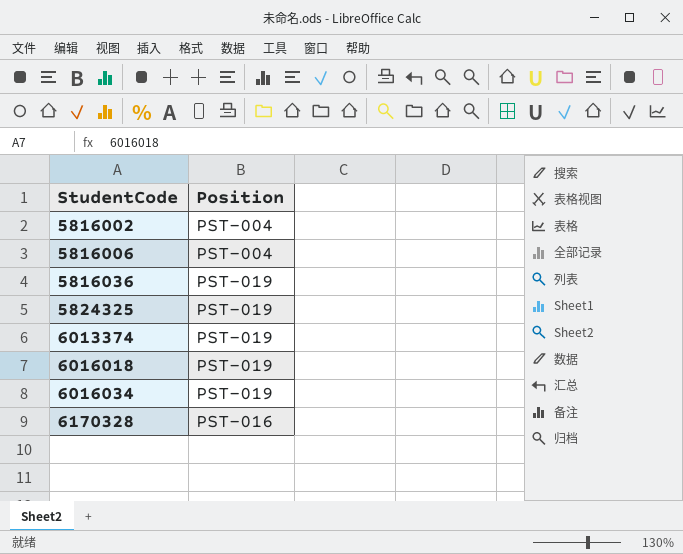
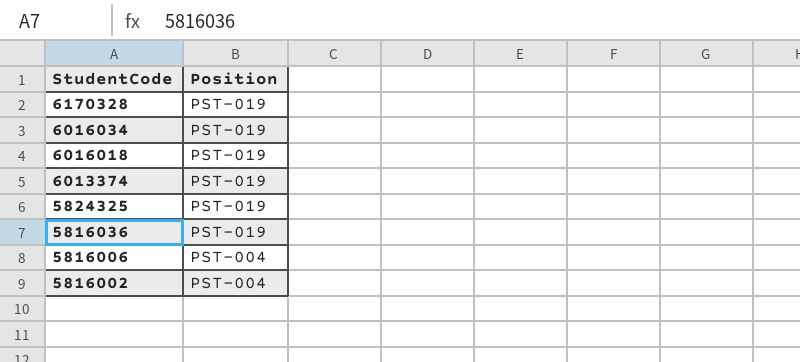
row order: StudentCode ascending -> StudentCode descending
6170328 | Position: PST-016 -> PST-019

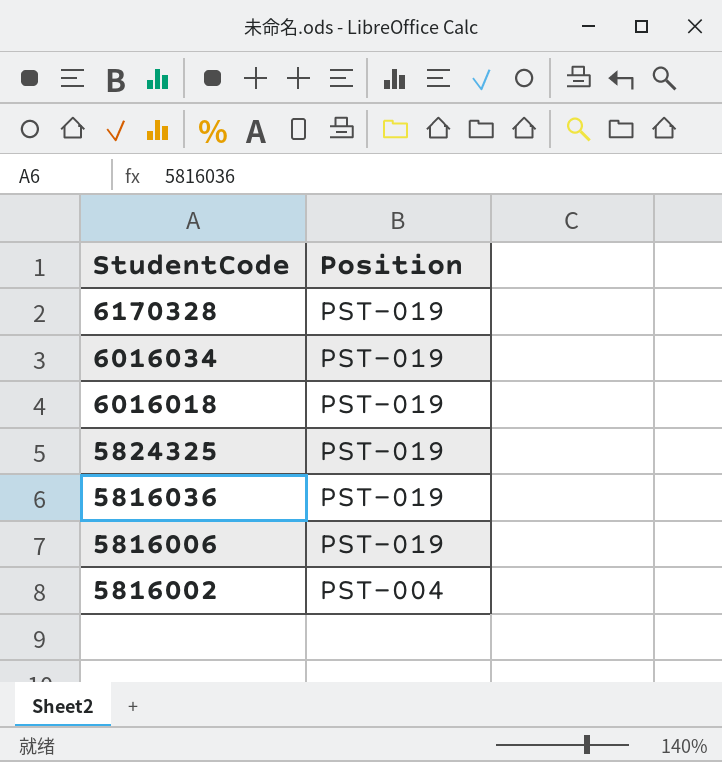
row 6013374: PST-019 -> none
5816006 | Position: PST-004 -> PST-019

